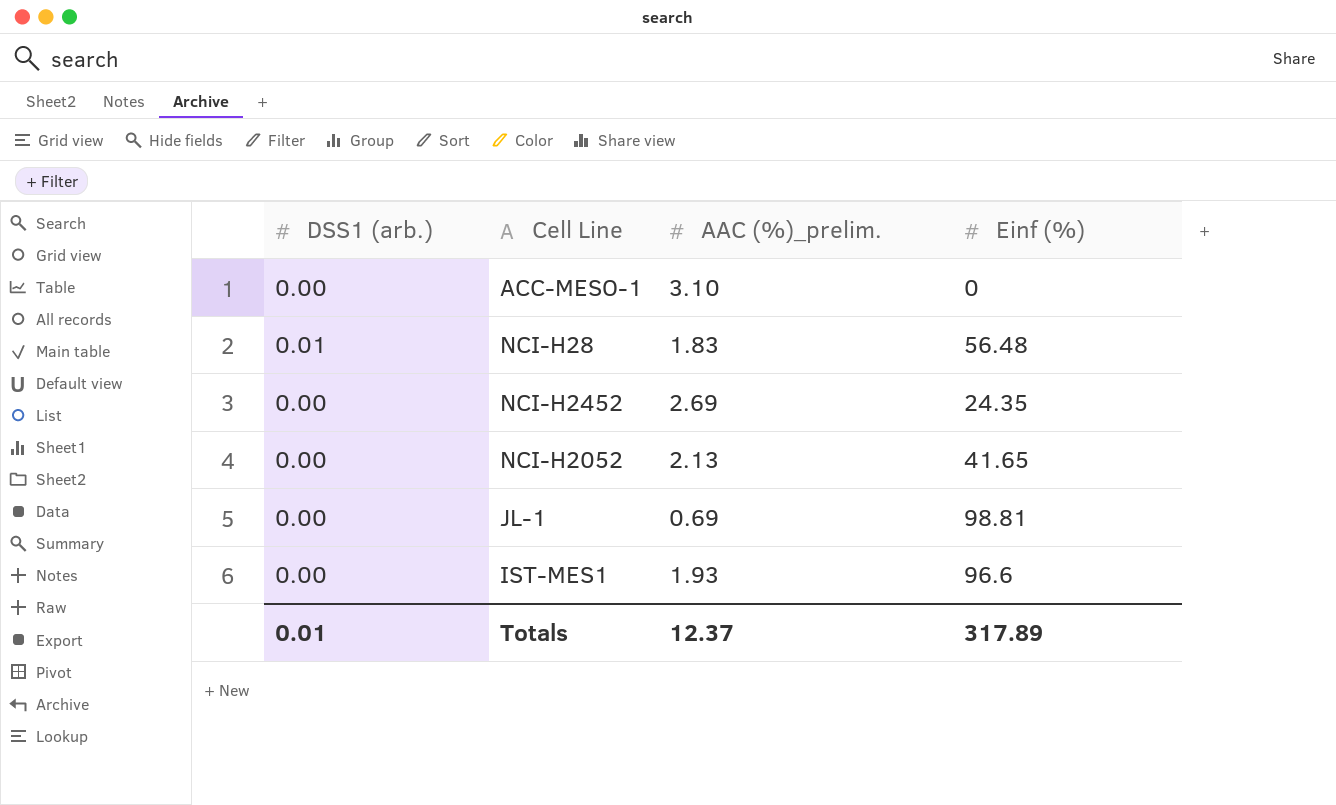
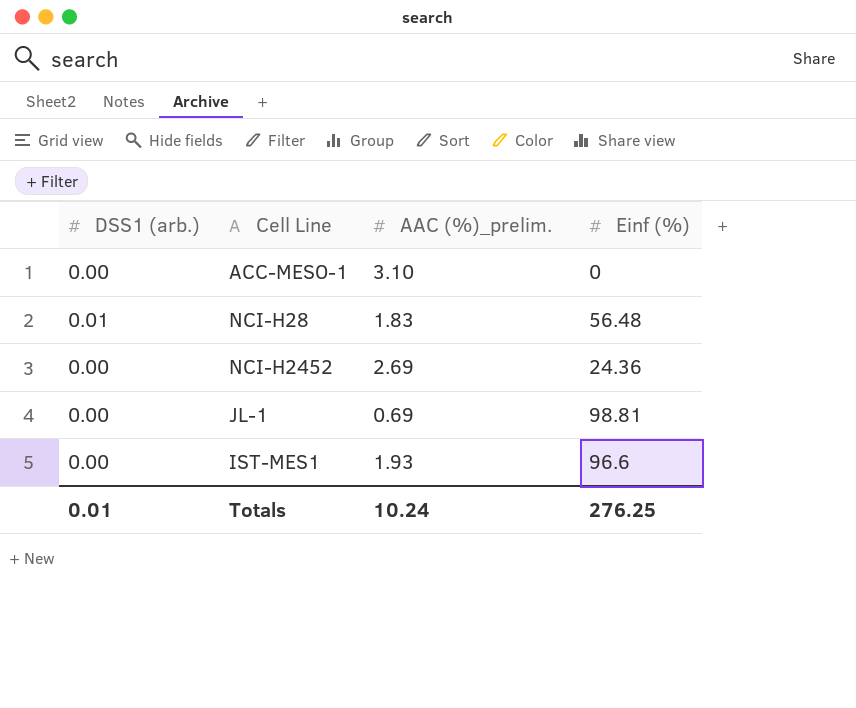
row NCI-H2052: 0.00 | 2.13 | 41.65 -> none
NCI-H2452 | Einf (%): 24.35 -> 24.36
Totals | AAC (%)_prelim.: 12.37 -> 10.24
Totals | Einf (%): 317.89 -> 276.25

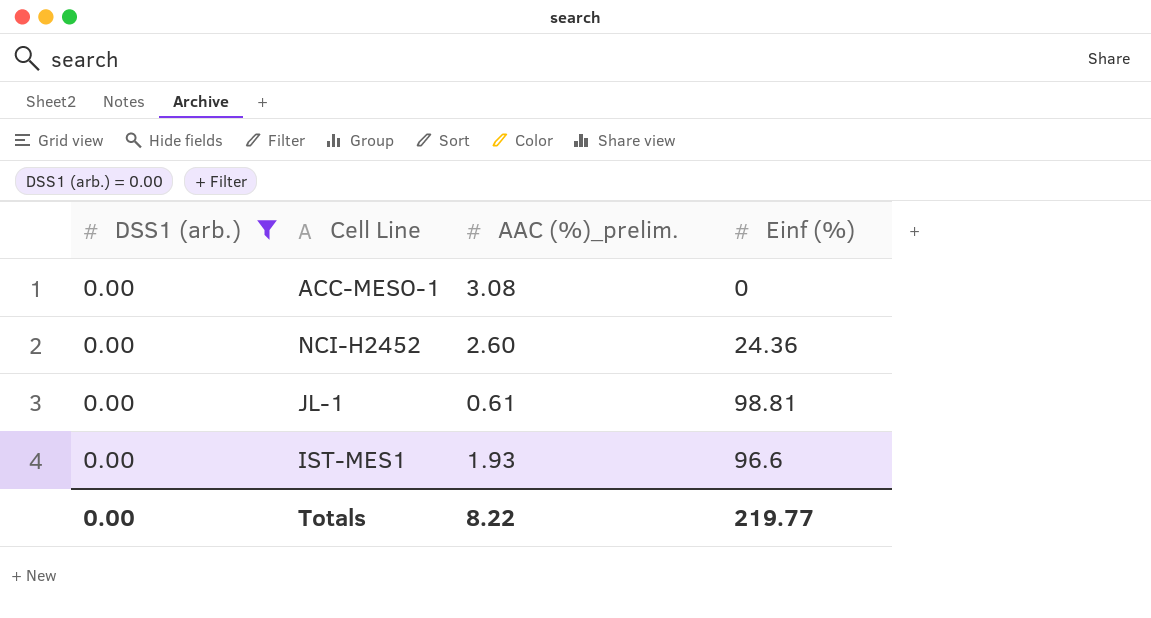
filter: none -> DSS1 (arb.) = 0.00
ACC-MESO-1 | AAC (%)_prelim.: 3.10 -> 3.08
NCI-H2452 | AAC (%)_prelim.: 2.69 -> 2.60
JL-1 | AAC (%)_prelim.: 0.69 -> 0.61
Totals | DSS1 (arb.): 0.01 -> 0.00
Totals | AAC (%)_prelim.: 10.24 -> 8.22
Totals | Einf (%): 276.25 -> 219.77

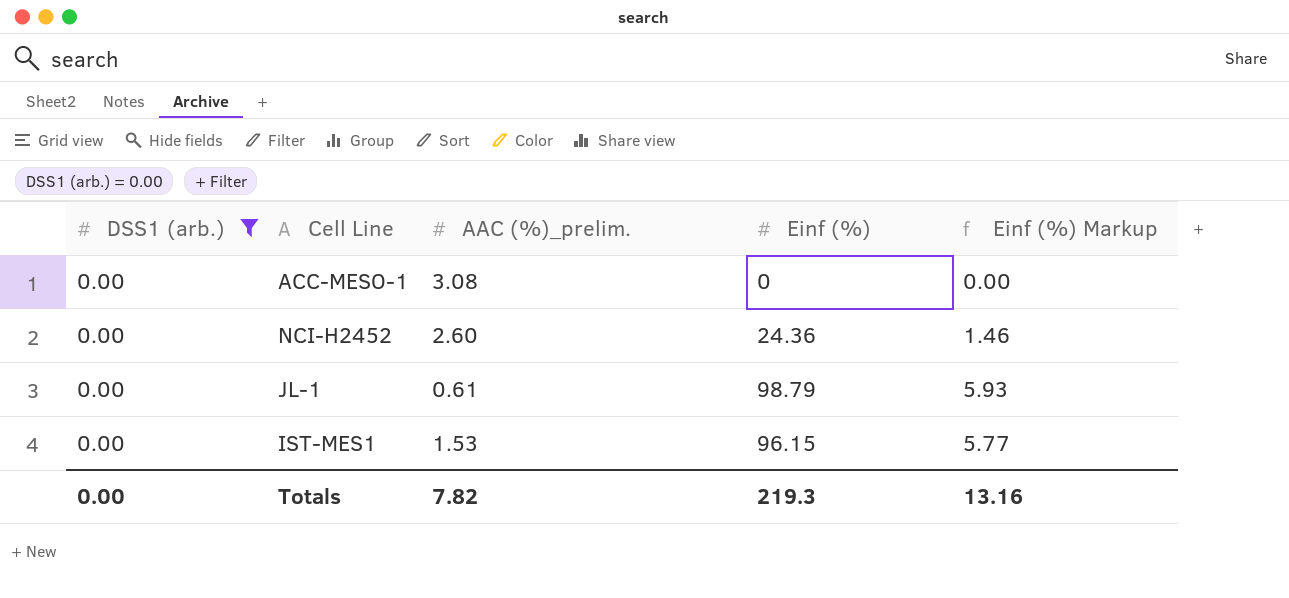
column Einf (%) Markup | formula: none -> [Einf (%)] * 0.06
JL-1 | Einf (%): 98.81 -> 98.79
IST-MES1 | AAC (%)_prelim.: 1.93 -> 1.53
IST-MES1 | Einf (%): 96.6 -> 96.15
Totals | AAC (%)_prelim.: 8.22 -> 7.82
Totals | Einf (%): 219.77 -> 219.3

